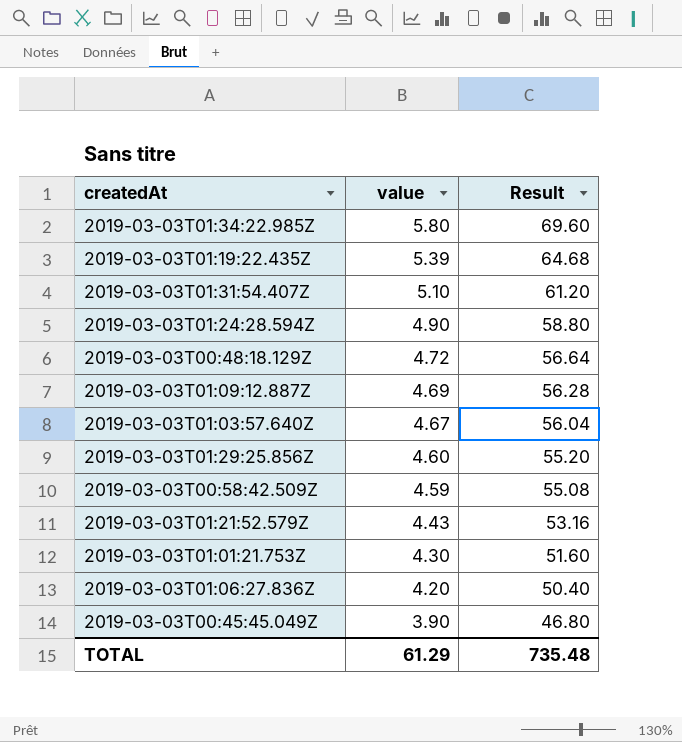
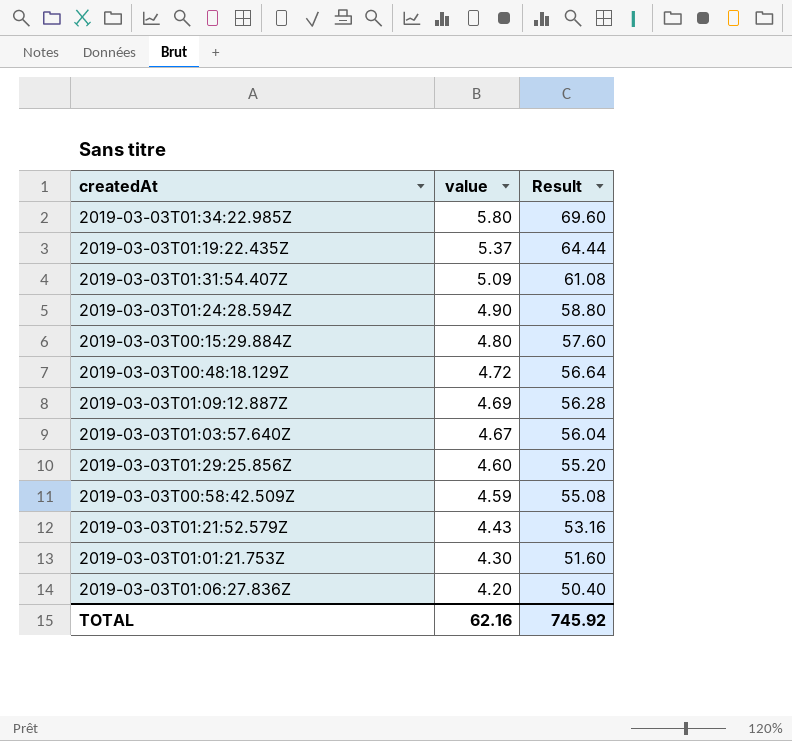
row 2019-03-03T00:45:45.049Z: 3.90 | 46.80 -> none
2019-03-03T01:19:22.435Z | value: 5.39 -> 5.37
2019-03-03T01:19:22.435Z | Result: 64.68 -> 64.44
2019-03-03T01:31:54.407Z | value: 5.10 -> 5.09
2019-03-03T01:31:54.407Z | Result: 61.20 -> 61.08
row 2019-03-03T00:15:29.884Z: none -> 4.80 | 57.60
TOTAL | value: 61.29 -> 62.16
TOTAL | Result: 735.48 -> 745.92

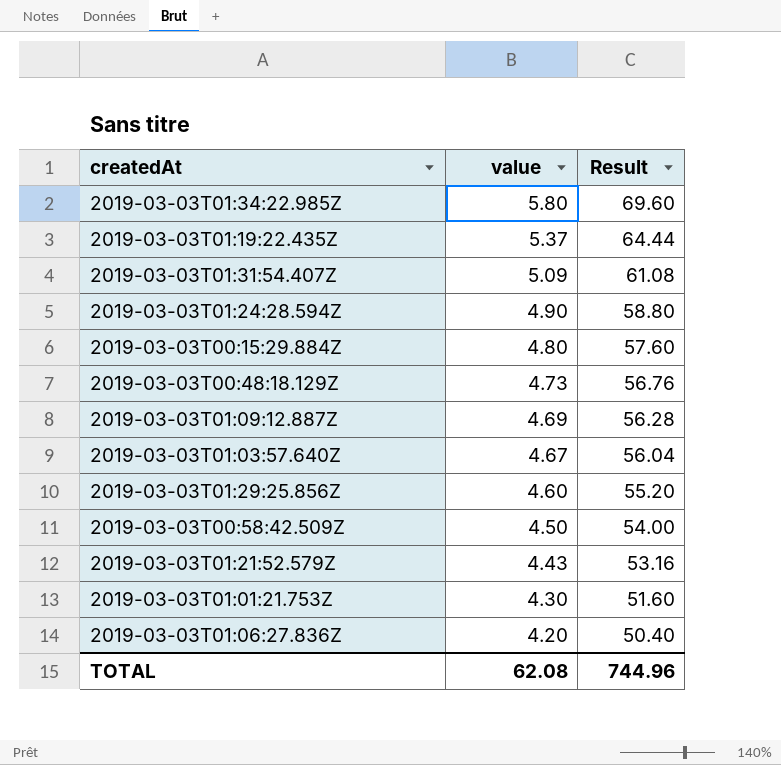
2019-03-03T00:48:18.129Z | value: 4.72 -> 4.73
2019-03-03T00:48:18.129Z | Result: 56.64 -> 56.76
2019-03-03T00:58:42.509Z | value: 4.59 -> 4.50
2019-03-03T00:58:42.509Z | Result: 55.08 -> 54.00
TOTAL | value: 62.16 -> 62.08
TOTAL | Result: 745.92 -> 744.96

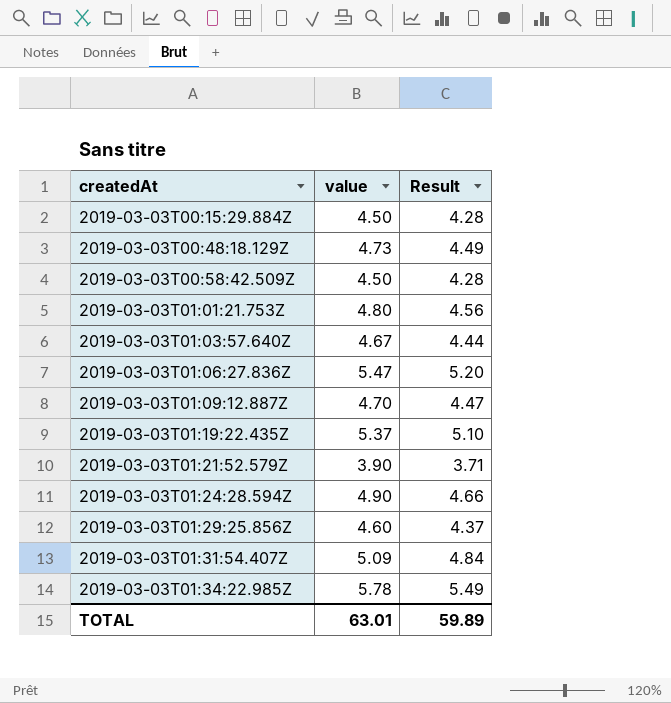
row order: value descending -> createdAt ascending
column Result | formula: [value] * 12 -> [value] * 0.95
2019-03-03T00:15:29.884Z | value: 4.80 -> 4.50
2019-03-03T01:01:21.753Z | value: 4.30 -> 4.80
2019-03-03T01:06:27.836Z | value: 4.20 -> 5.47
2019-03-03T01:09:12.887Z | value: 4.69 -> 4.70
2019-03-03T01:21:52.579Z | value: 4.43 -> 3.90
2019-03-03T01:34:22.985Z | value: 5.80 -> 5.78
TOTAL | value: 62.08 -> 63.01
TOTAL | Result: 744.96 -> 59.89

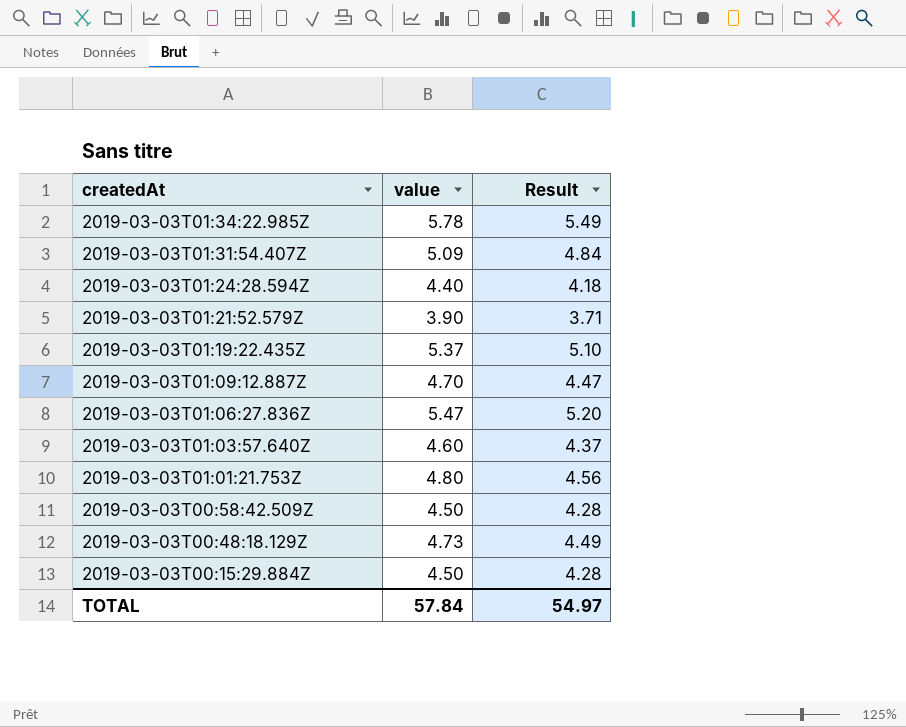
row order: createdAt ascending -> createdAt descending
row 2019-03-03T01:29:25.856Z: 4.60 | 4.37 -> none
2019-03-03T01:24:28.594Z | value: 4.90 -> 4.40
2019-03-03T01:24:28.594Z | Result: 4.66 -> 4.18
2019-03-03T01:03:57.640Z | value: 4.67 -> 4.60
2019-03-03T01:03:57.640Z | Result: 4.44 -> 4.37
TOTAL | value: 63.01 -> 57.84
TOTAL | Result: 59.89 -> 54.97

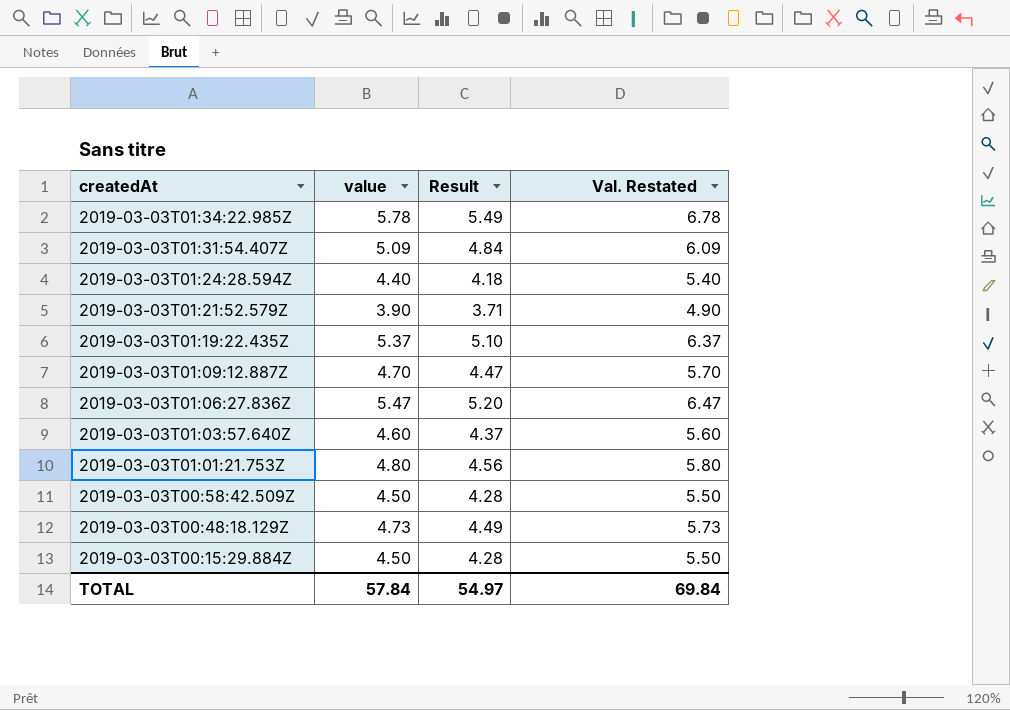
column Val. Restated | formula: none -> [value] + 1

